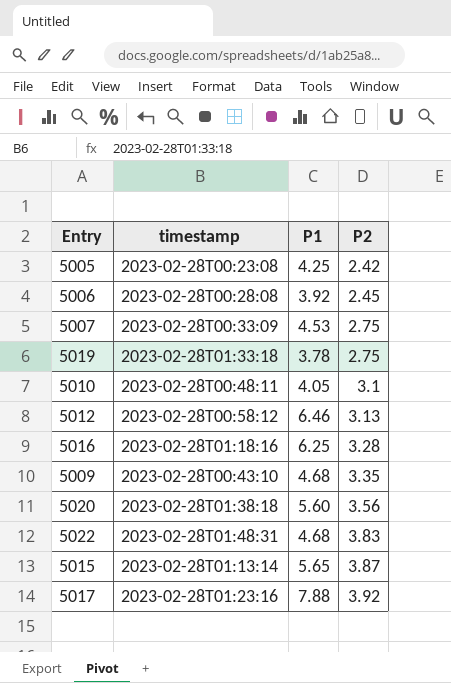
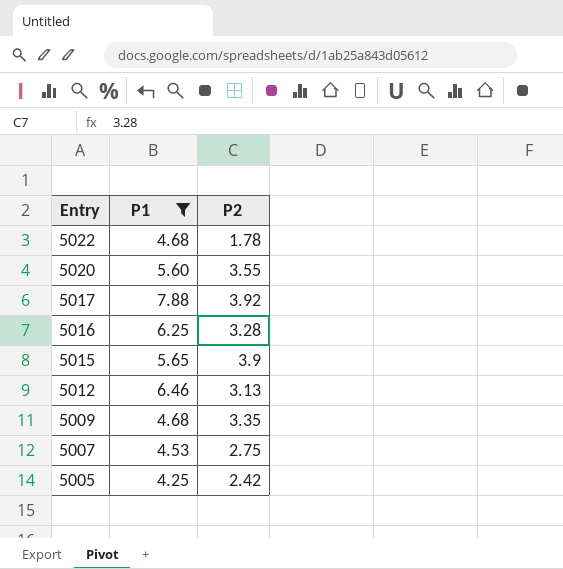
filter: none -> P1 >= 4.25
row order: P2 ascending -> Entry descending
column timestamp | position: 2 -> none
5022 | P2: 3.83 -> 1.78
5020 | P2: 3.56 -> 3.55
5015 | P2: 3.87 -> 3.9

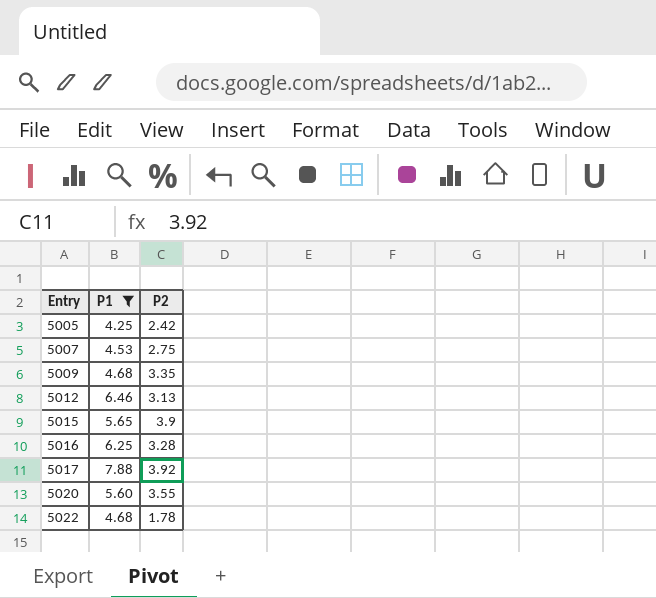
row order: Entry descending -> Entry ascending

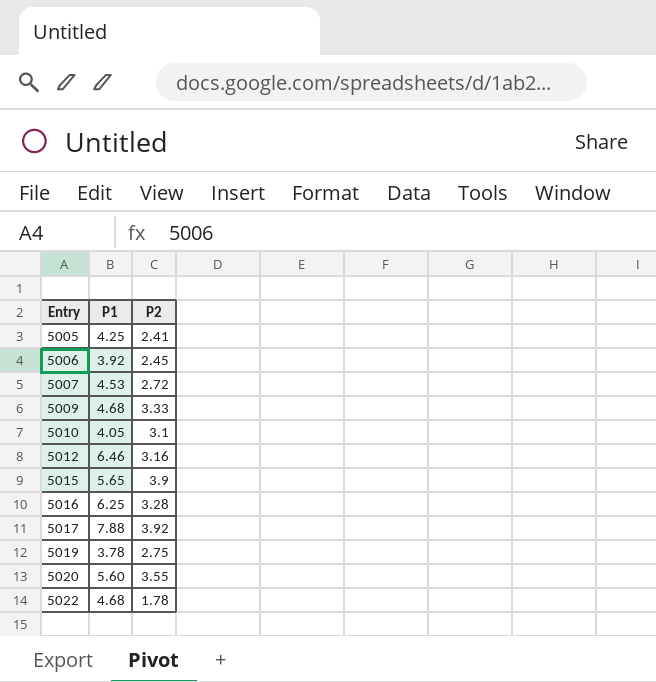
filter: P1 >= 4.25 -> none
5005 | P2: 2.42 -> 2.41
5007 | P2: 2.75 -> 2.72
5009 | P2: 3.35 -> 3.33
5012 | P2: 3.13 -> 3.16

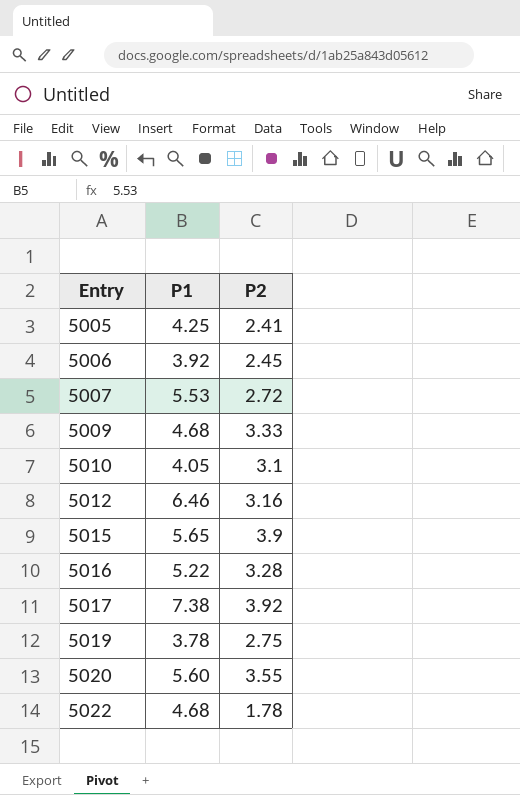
5007 | P1: 4.53 -> 5.53
5016 | P1: 6.25 -> 5.22
5017 | P1: 7.88 -> 7.38

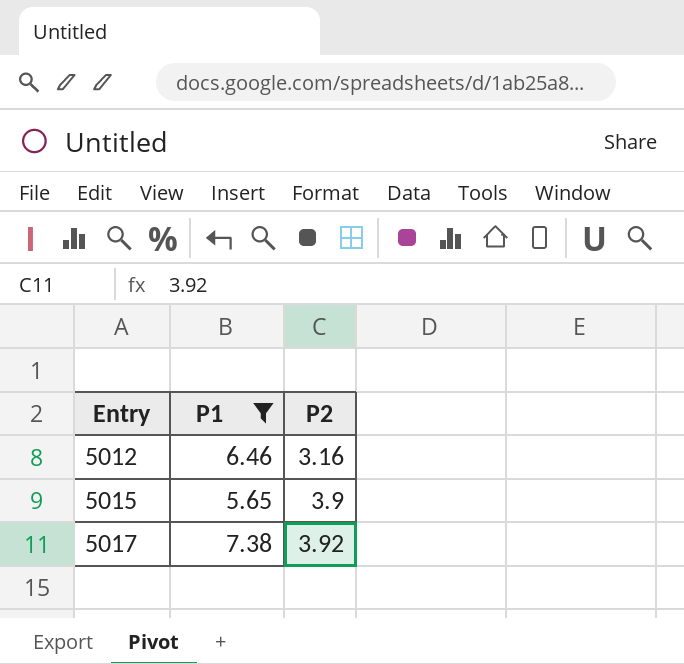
filter: none -> P1 >= 5.65

